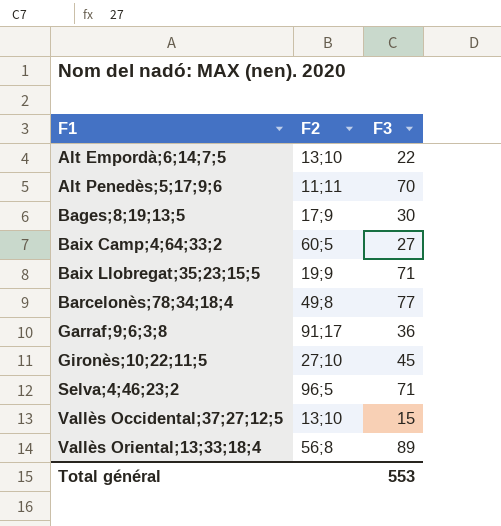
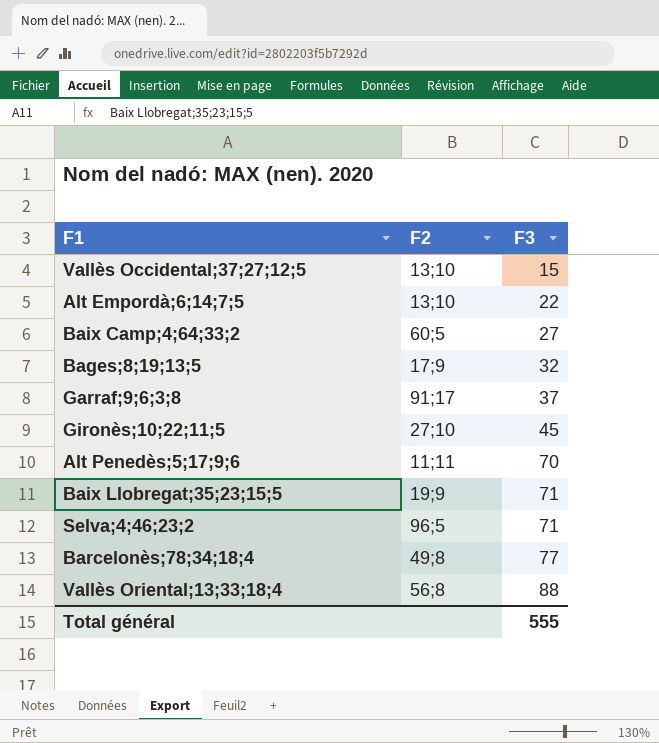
row order: F1 ascending -> F3 ascending
Bages;8;19;13;5 | F3: 30 -> 32
Garraf;9;6;3;8 | F3: 36 -> 37
Vallès Oriental;13;33;18;4 | F3: 89 -> 88
Total général | F3: 553 -> 555

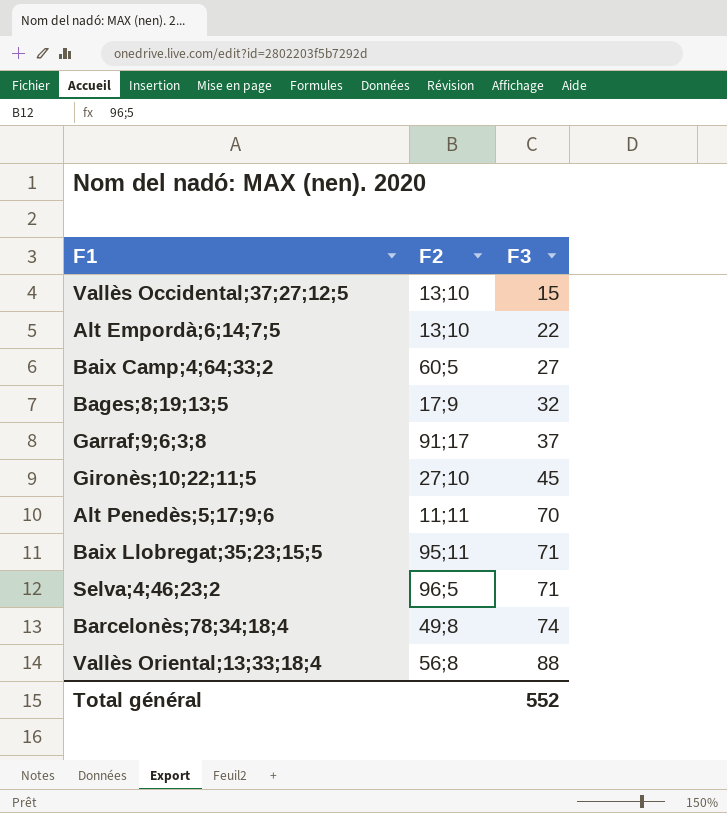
Baix Llobregat;35;23;15;5 | F2: 19;9 -> 95;11
Barcelonès;78;34;18;4 | F3: 77 -> 74
Total général | F3: 555 -> 552

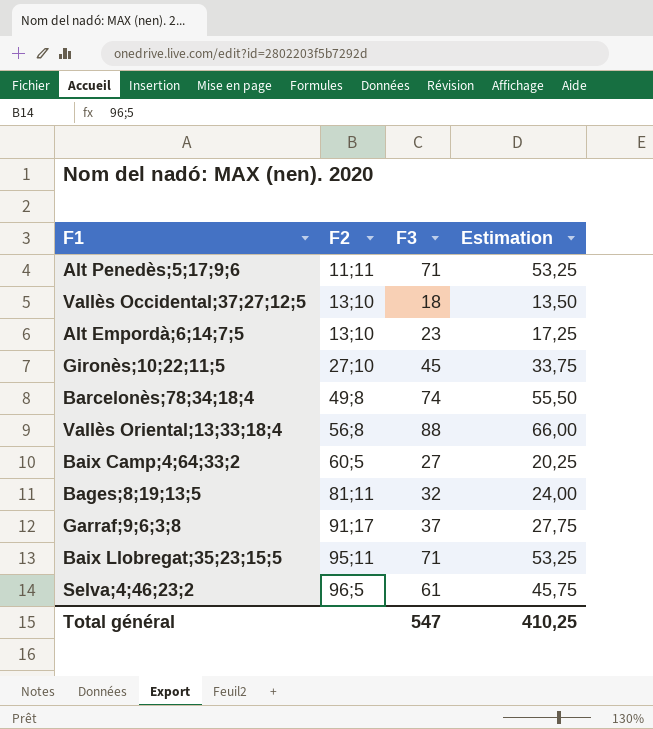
row order: F3 ascending -> F2 ascending
column Estimation | formula: none -> [F3] * 0,75
Alt Penedès;5;17;9;6 | F3: 70 -> 71
Vallès Occidental;37;27;12;5 | F3: 15 -> 18
Alt Empordà;6;14;7;5 | F3: 22 -> 23
Bages;8;19;13;5 | F2: 17;9 -> 81;11
Selva;4;46;23;2 | F3: 71 -> 61
Total général | F3: 552 -> 547

